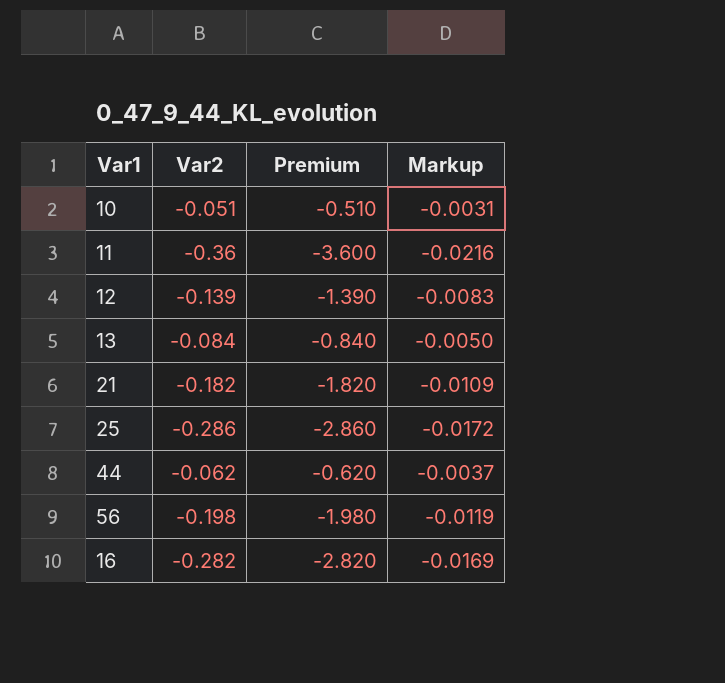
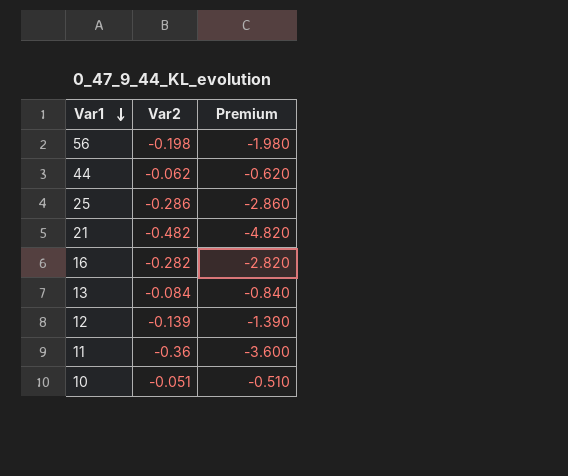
row order: none -> Var1 descending
column Markup | formula: [Var2] * 0.06 -> none
21 | Var2: -0.182 -> -0.482
21 | Premium: -1.820 -> -4.820

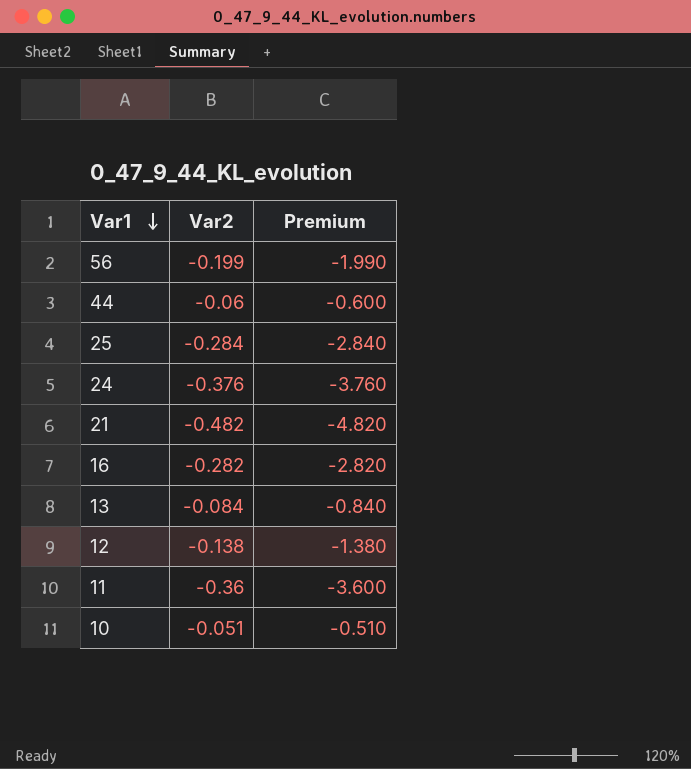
56 | Var2: -0.198 -> -0.199
56 | Premium: -1.980 -> -1.990
44 | Var2: -0.062 -> -0.06
44 | Premium: -0.620 -> -0.600
25 | Var2: -0.286 -> -0.284
25 | Premium: -2.860 -> -2.840
row 24: none -> -0.376 | -3.760
12 | Var2: -0.139 -> -0.138
12 | Premium: -1.390 -> -1.380

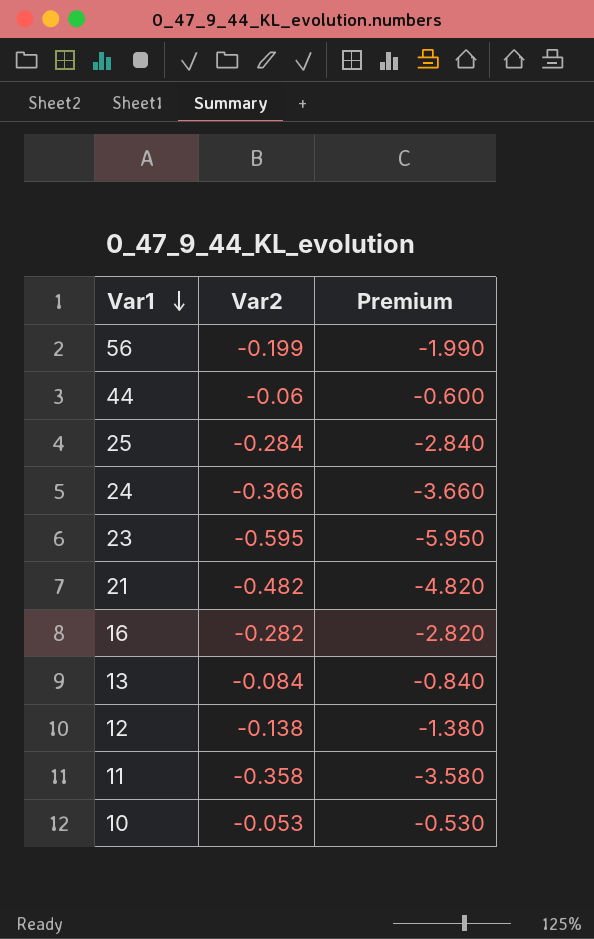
24 | Var2: -0.376 -> -0.366
24 | Premium: -3.760 -> -3.660
row 23: none -> -0.595 | -5.950
11 | Var2: -0.36 -> -0.358
11 | Premium: -3.600 -> -3.580
10 | Var2: -0.051 -> -0.053
10 | Premium: -0.510 -> -0.530

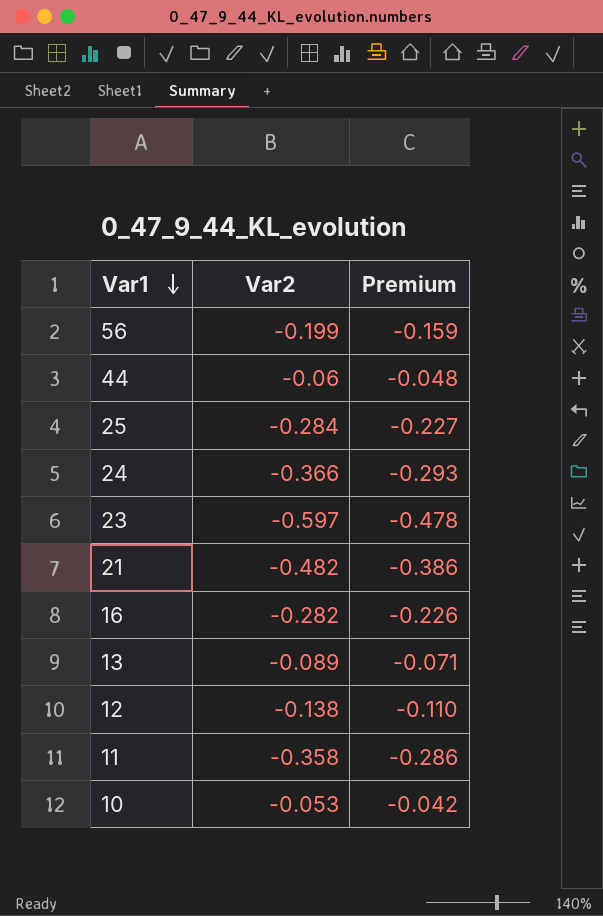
column Premium | formula: [Var2] * 10 -> [Var2] * 0.8
23 | Var2: -0.595 -> -0.597
13 | Var2: -0.084 -> -0.089

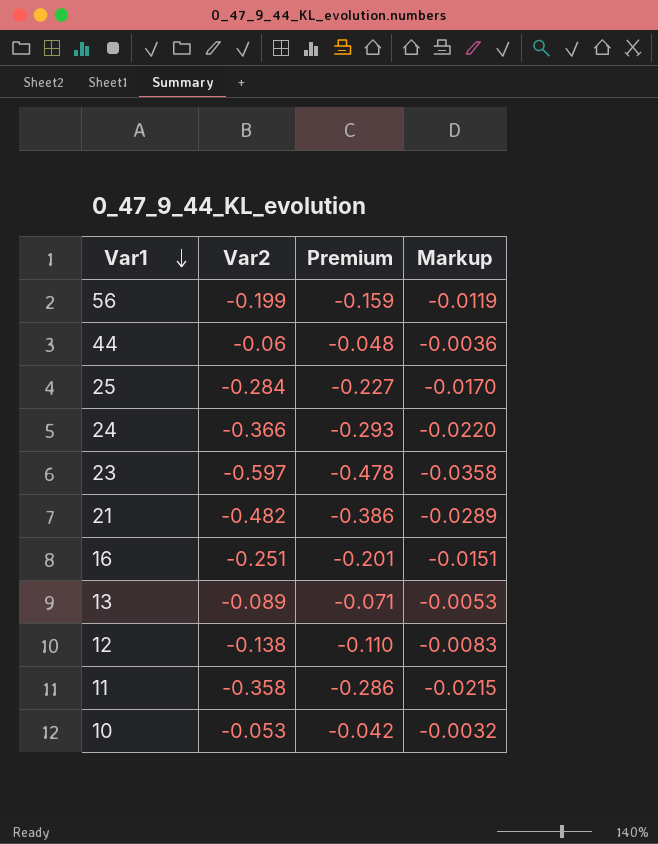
column Markup | formula: none -> [Var2] * 0.06
16 | Var2: -0.282 -> -0.251
16 | Premium: -0.226 -> -0.201

